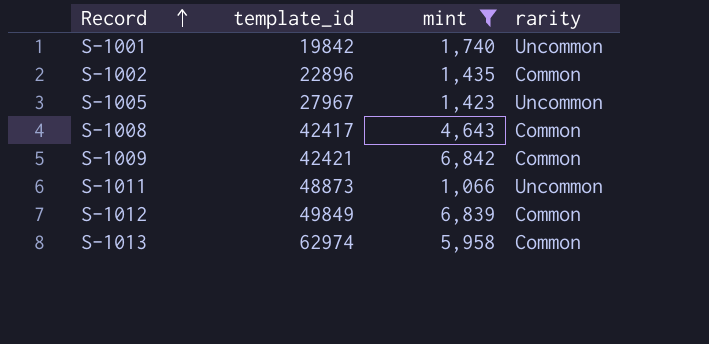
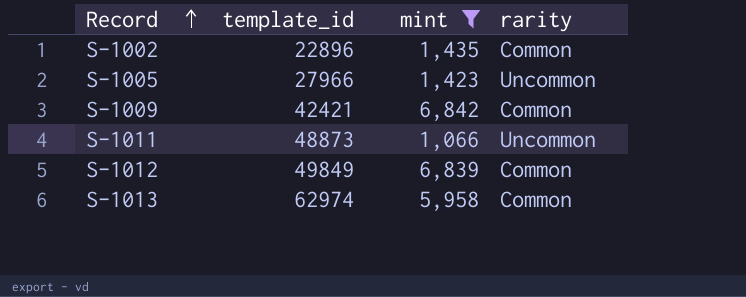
row S-1001: 19842 | 1,740 | Uncommon -> none
row S-1008: 42417 | 4,643 | Common -> none
S-1005 | template_id: 27967 -> 27966

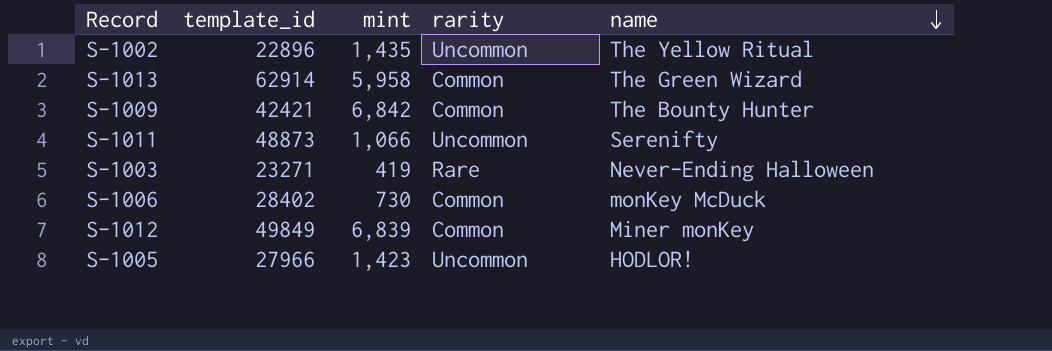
filter: mint >= 1,066 -> none
row order: Record ascending -> name descending
column name | position: none -> 5
S-1002 | rarity: Common -> Uncommon
S-1013 | template_id: 62974 -> 62914

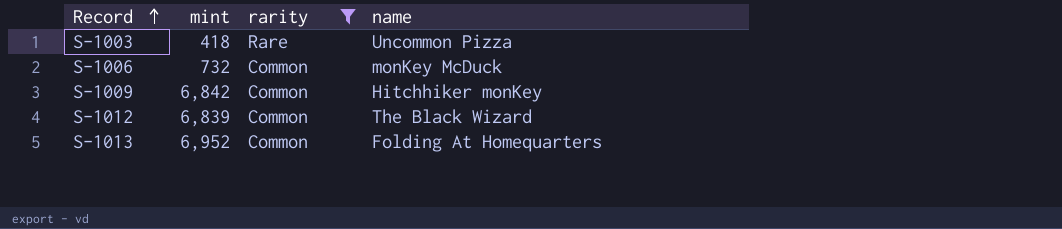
filter: none -> rarity != Uncommon
row order: name descending -> Record ascending
column template_id | position: 2 -> none
S-1003 | mint: 419 -> 418
S-1003 | name: Never-Ending Halloween -> Uncommon Pizza
S-1006 | mint: 730 -> 732
S-1009 | name: The Bounty Hunter -> Hitchhiker monKey
S-1012 | name: Miner monKey -> The Black Wizard
S-1013 | mint: 5,958 -> 6,952
S-1013 | name: The Green Wizard -> Folding At Homequarters

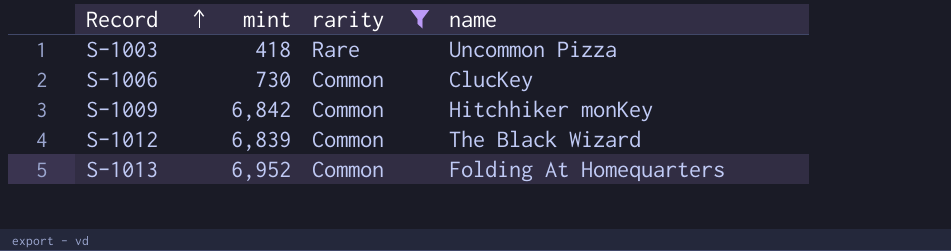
S-1006 | mint: 732 -> 730
S-1006 | name: monKey McDuck -> ClucKey

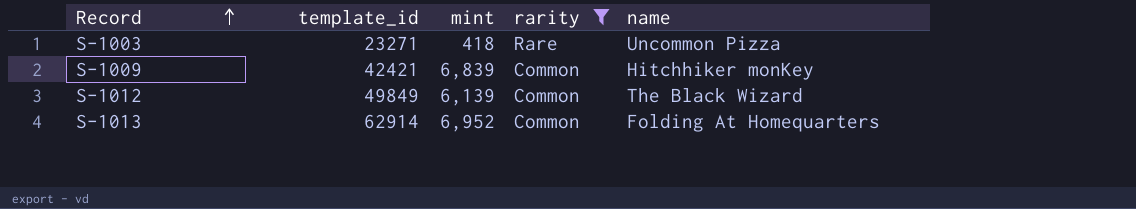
column template_id | position: none -> 2
row S-1006: 730 | Common | ClucKey -> none
S-1009 | mint: 6,842 -> 6,839
S-1012 | mint: 6,839 -> 6,139

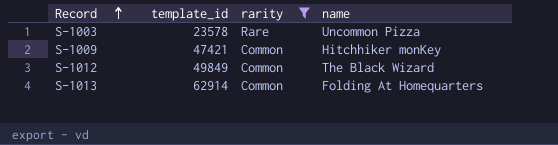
column mint | position: 3 -> none
S-1003 | template_id: 23271 -> 23578
S-1009 | template_id: 42421 -> 47421

